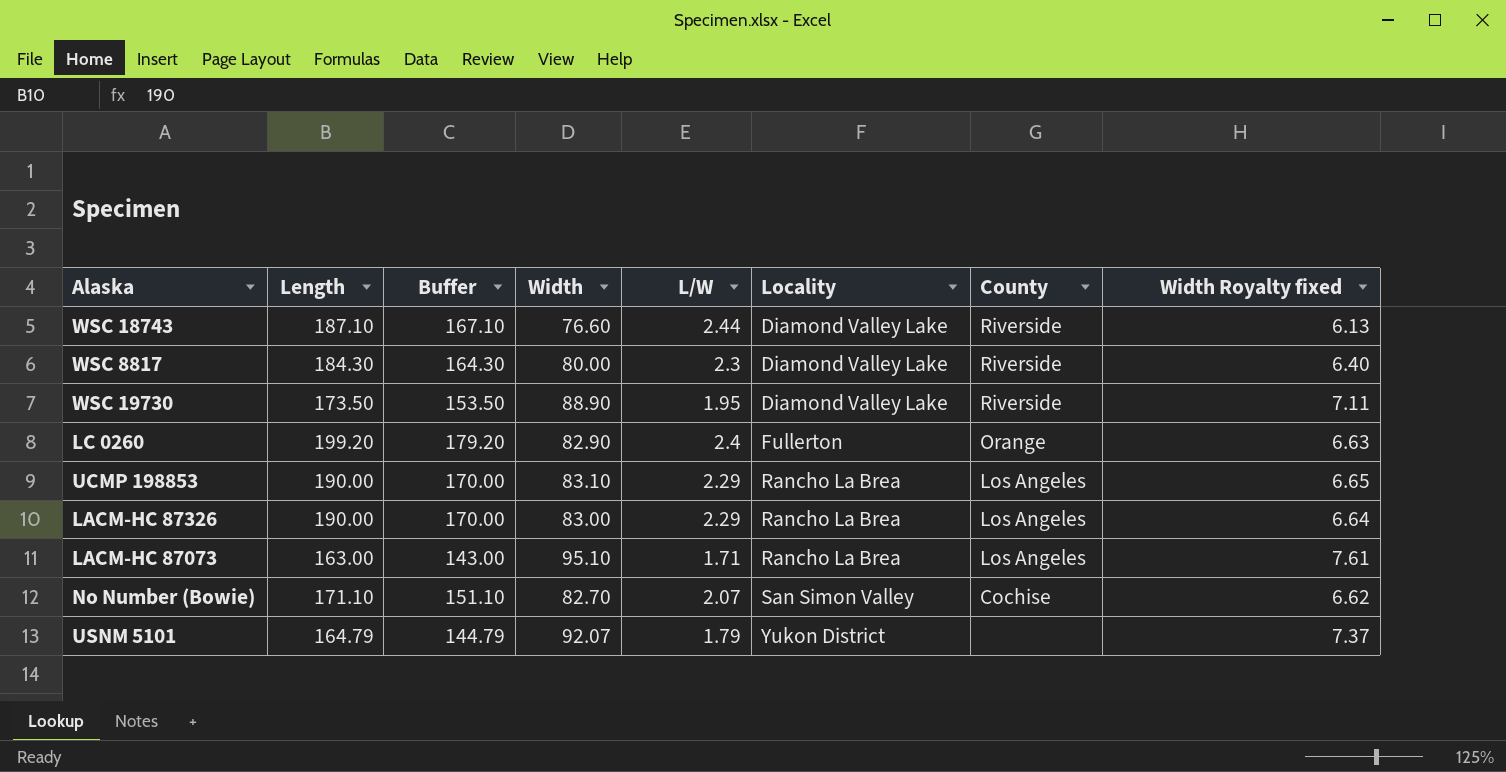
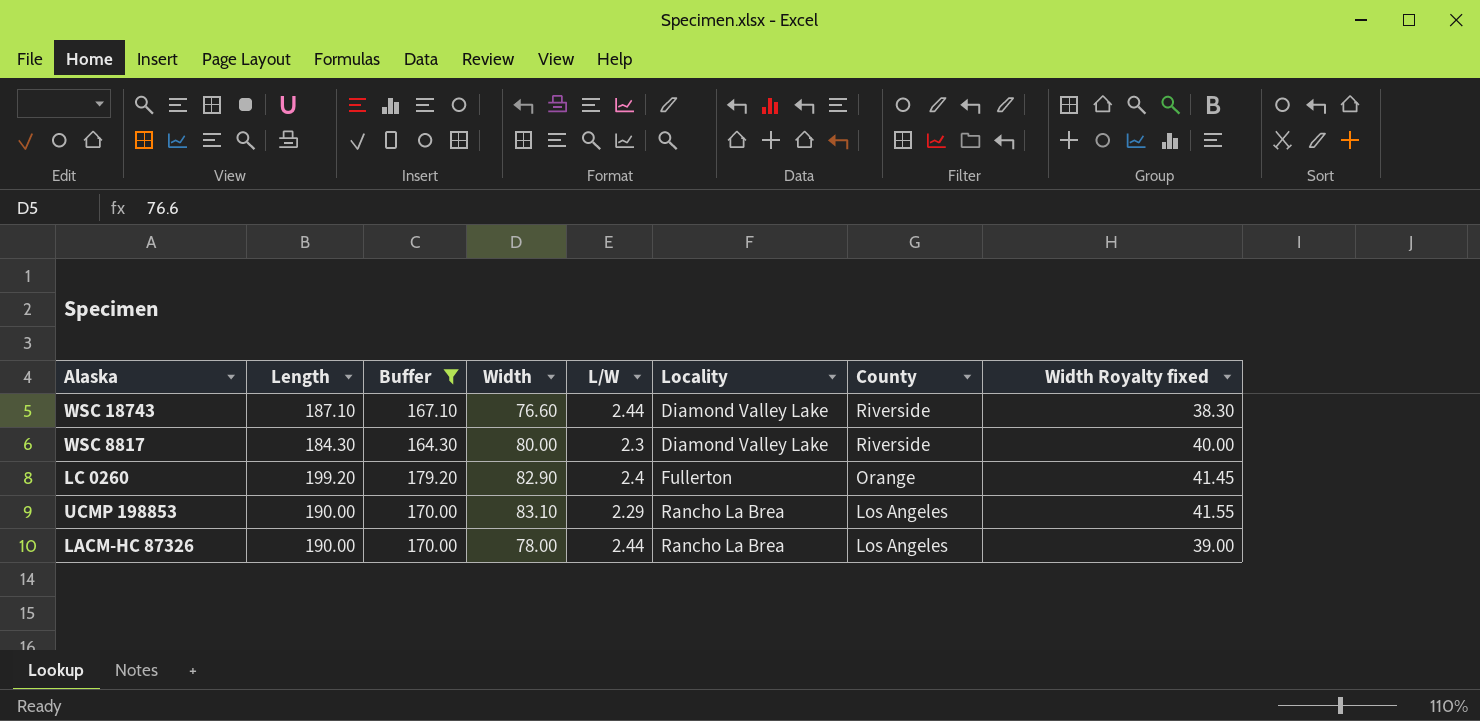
filter: none -> Buffer >= 164.30
column Width Royalty fixed | formula: [Width] * 0.08 -> [Width] * 0.5
LACM-HC 87326 | Width: 83.00 -> 78.00
LACM-HC 87326 | L/W: 2.29 -> 2.44

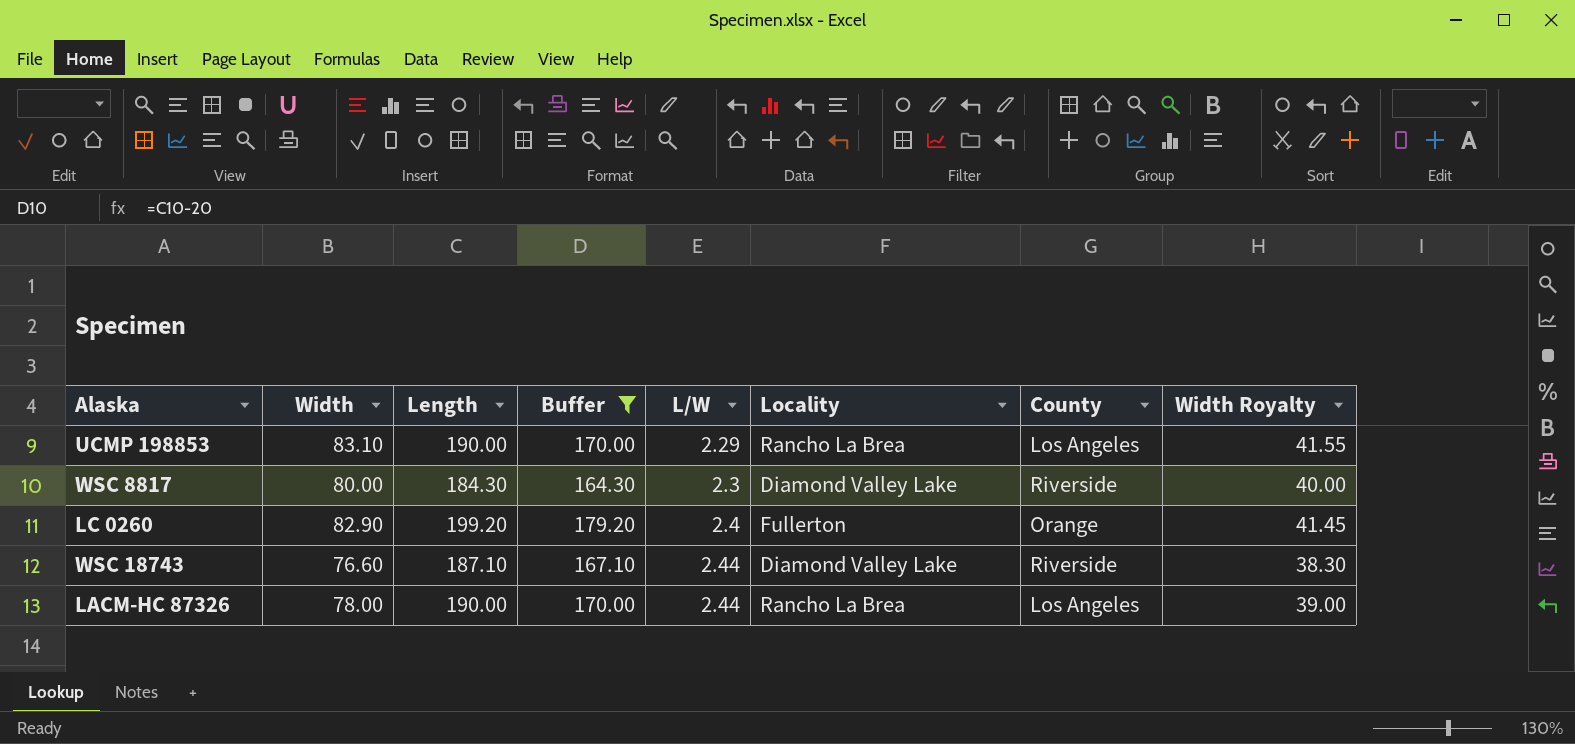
row order: Locality ascending -> L/W ascending
column Width | position: 4 -> 2
column name: Width Royalty fixed -> Width Royalty

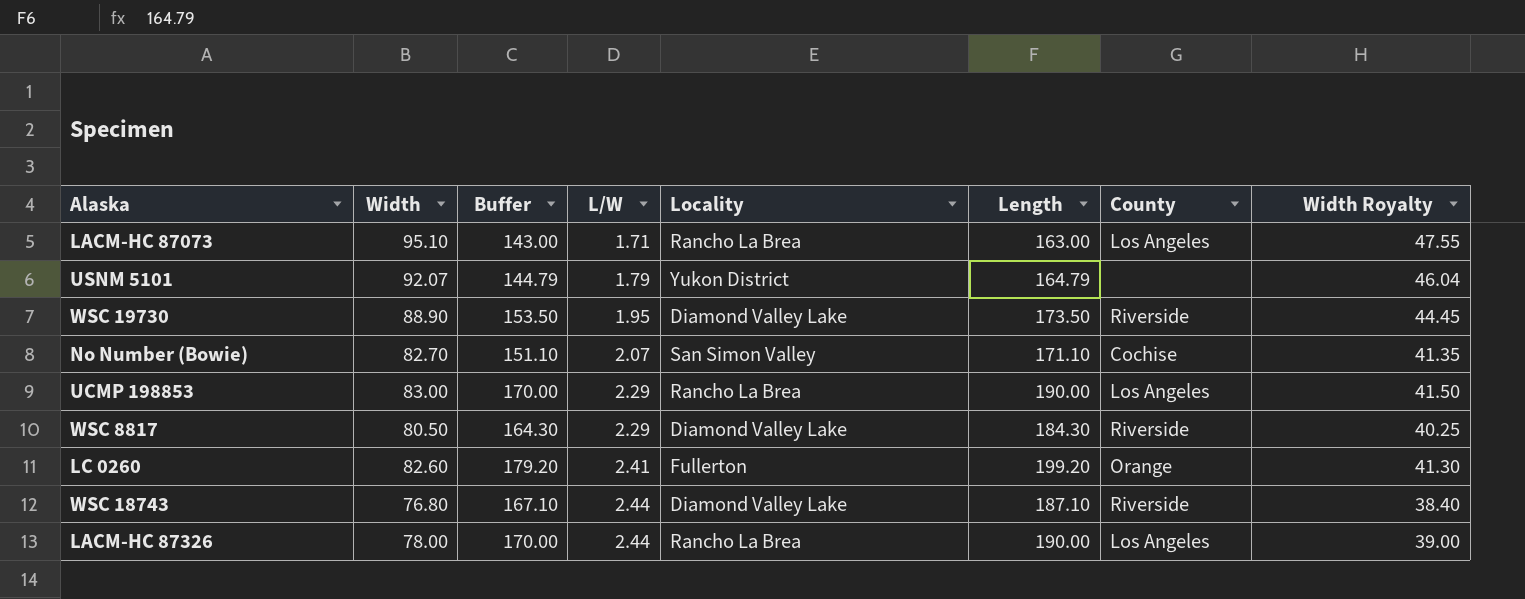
filter: Buffer >= 164.30 -> none
column Length | position: 3 -> 6
UCMP 198853 | Width: 83.10 -> 83.00
UCMP 198853 | Width Royalty: 41.55 -> 41.50
WSC 8817 | Width: 80.00 -> 80.50
WSC 8817 | L/W: 2.3 -> 2.29
WSC 8817 | Width Royalty: 40.00 -> 40.25
LC 0260 | Width: 82.90 -> 82.60
LC 0260 | L/W: 2.4 -> 2.41
LC 0260 | Width Royalty: 41.45 -> 41.30
WSC 18743 | Width: 76.60 -> 76.80
WSC 18743 | Width Royalty: 38.30 -> 38.40

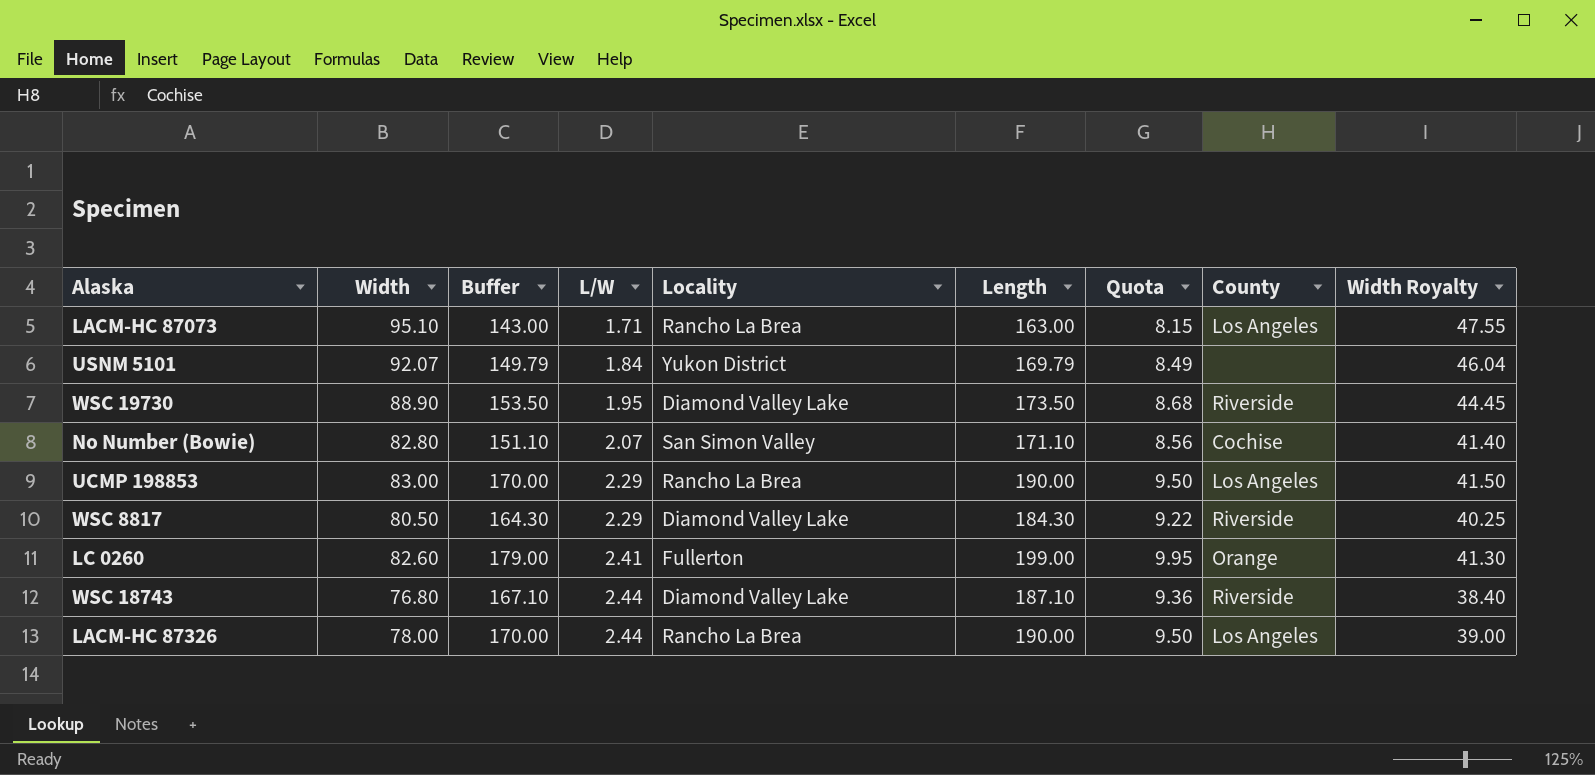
column Quota | formula: none -> [Length] * 0.05
USNM 5101 | Buffer: 144.79 -> 149.79
USNM 5101 | L/W: 1.79 -> 1.84
USNM 5101 | Length: 164.79 -> 169.79
No Number (Bowie) | Width: 82.70 -> 82.80
No Number (Bowie) | Width Royalty: 41.35 -> 41.40
LC 0260 | Buffer: 179.20 -> 179.00
LC 0260 | Length: 199.20 -> 199.00

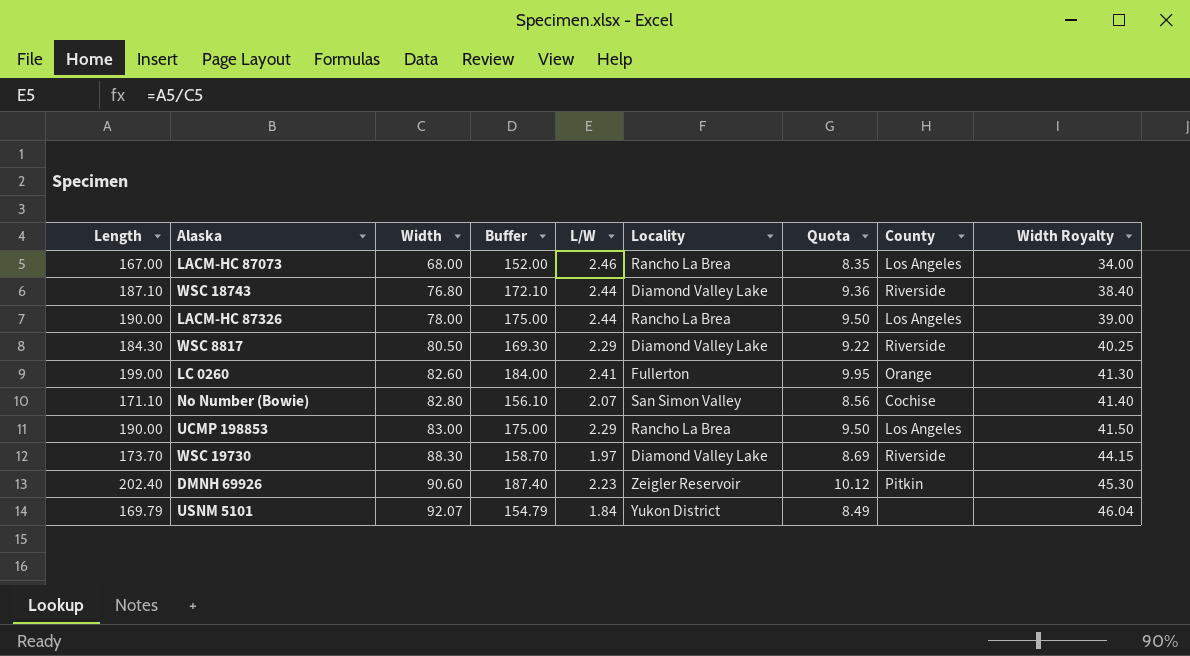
row order: L/W ascending -> Width ascending
column Length | position: 6 -> 1
column Buffer | formula: [Length] - 20 -> [Length] - 15
LACM-HC 87073 | Length: 163.00 -> 167.00
LACM-HC 87073 | Width: 95.10 -> 68.00
LACM-HC 87073 | L/W: 1.71 -> 2.46
LACM-HC 87073 | Quota: 8.15 -> 8.35
LACM-HC 87073 | Width Royalty: 47.55 -> 34.00
WSC 19730 | Length: 173.50 -> 173.70
WSC 19730 | Width: 88.90 -> 88.30
WSC 19730 | L/W: 1.95 -> 1.97
WSC 19730 | Quota: 8.68 -> 8.69
WSC 19730 | Width Royalty: 44.45 -> 44.15
row DMNH 69926: none -> 202.40 | 90.60 | 187.40 | 2.23 | Zeigler Reservoir | 10.12 | Pitkin | 45.30

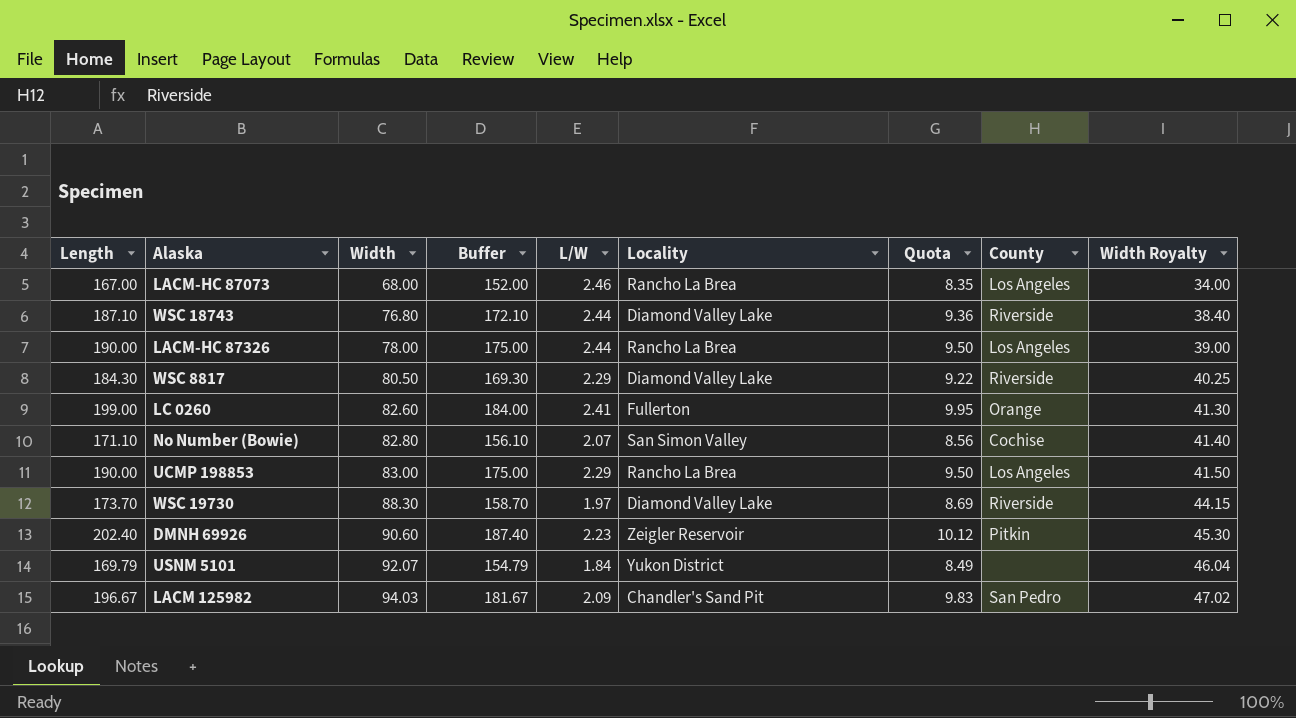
row LACM 125982: none -> 196.67 | 94.03 | 181.67 | 2.09 | Chandler's Sand Pit | 9.83 | San Pedro | 47.02

